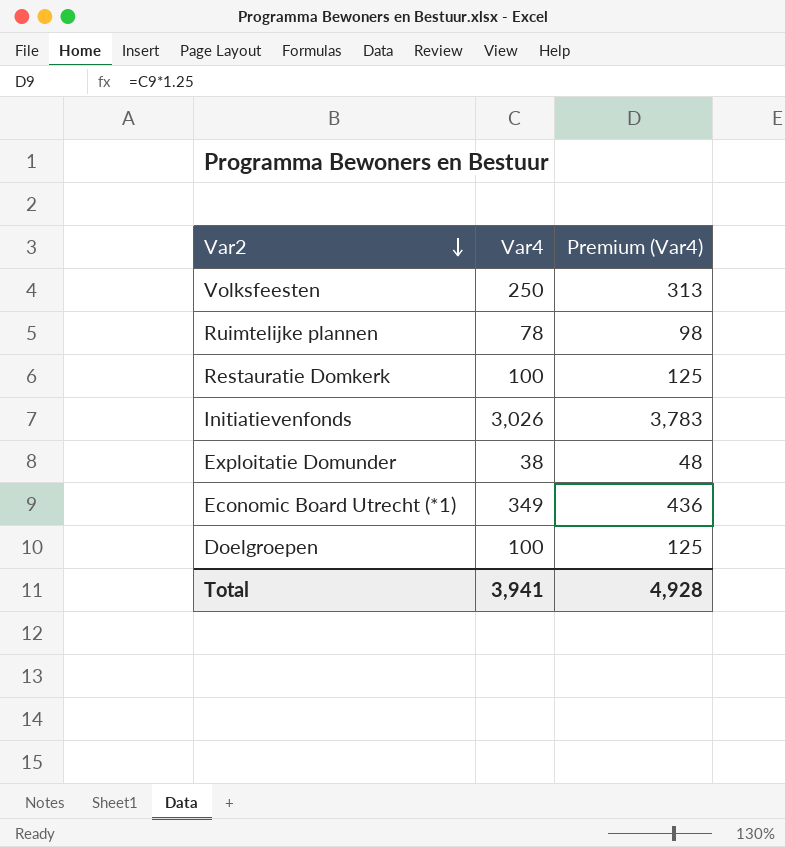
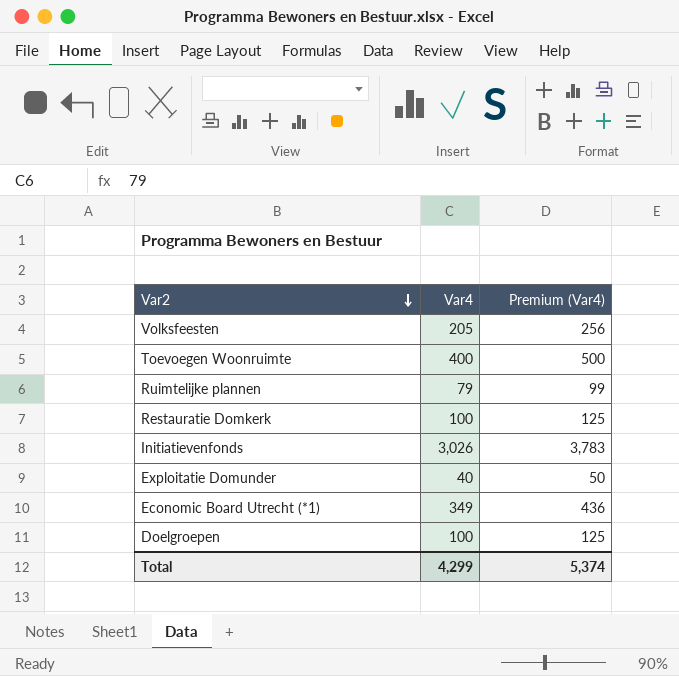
Volksfeesten | Var4: 250 -> 205
Volksfeesten | Premium (Var4): 313 -> 256
row Toevoegen Woonruimte: none -> 400 | 500
Ruimtelijke plannen | Var4: 78 -> 79
Ruimtelijke plannen | Premium (Var4): 98 -> 99
Exploitatie Domunder | Var4: 38 -> 40
Exploitatie Domunder | Premium (Var4): 48 -> 50
Total | Var4: 3,941 -> 4,299
Total | Premium (Var4): 4,928 -> 5,374

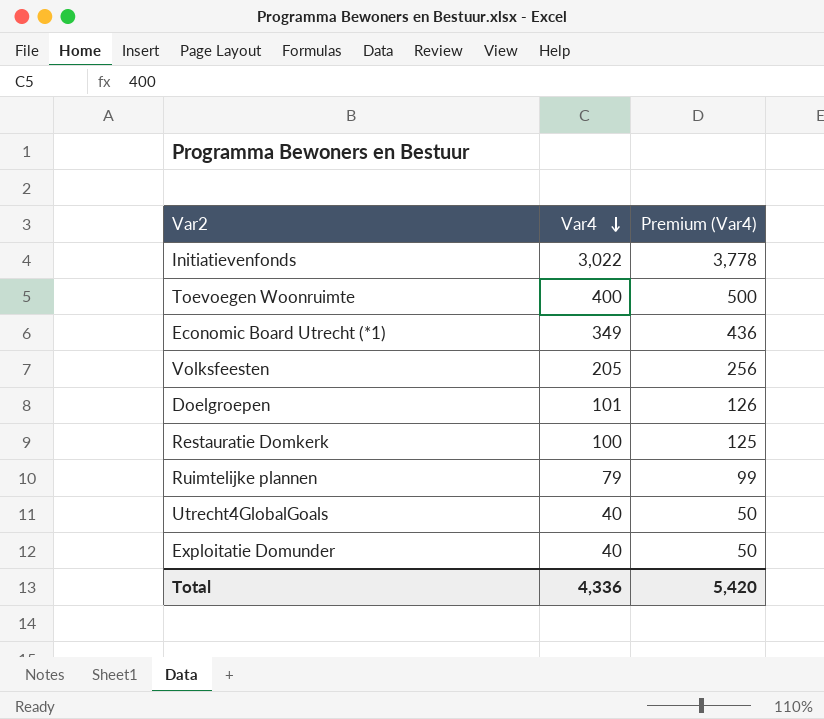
row order: Var2 descending -> Var4 descending
Initiatievenfonds | Var4: 3,026 -> 3,022
Initiatievenfonds | Premium (Var4): 3,783 -> 3,778
Doelgroepen | Var4: 100 -> 101
Doelgroepen | Premium (Var4): 125 -> 126
row Utrecht4GlobalGoals: none -> 40 | 50
Total | Var4: 4,299 -> 4,336
Total | Premium (Var4): 5,374 -> 5,420

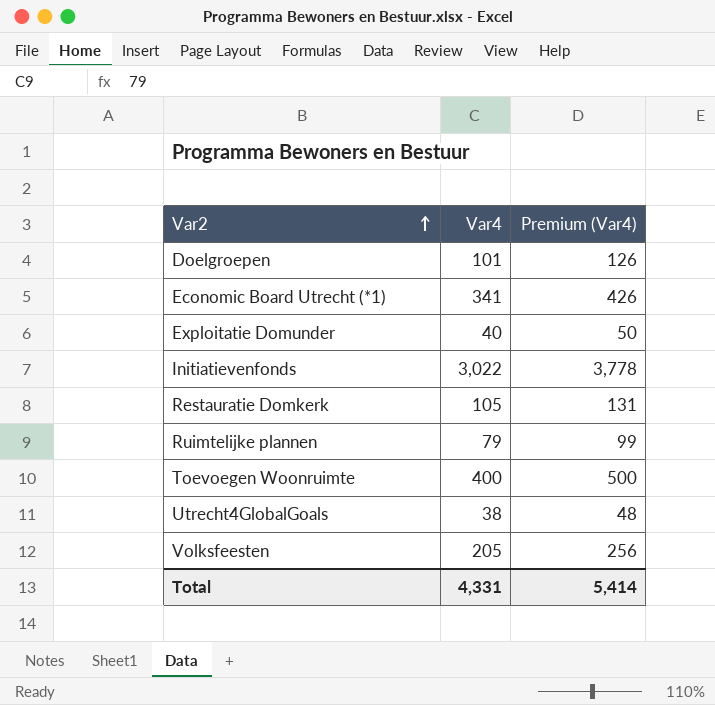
row order: Var4 descending -> Var2 ascending
Economic Board Utrecht (*1) | Var4: 349 -> 341
Economic Board Utrecht (*1) | Premium (Var4): 436 -> 426
Restauratie Domkerk | Var4: 100 -> 105
Restauratie Domkerk | Premium (Var4): 125 -> 131
Utrecht4GlobalGoals | Var4: 40 -> 38
Utrecht4GlobalGoals | Premium (Var4): 50 -> 48
Total | Var4: 4,336 -> 4,331
Total | Premium (Var4): 5,420 -> 5,414

